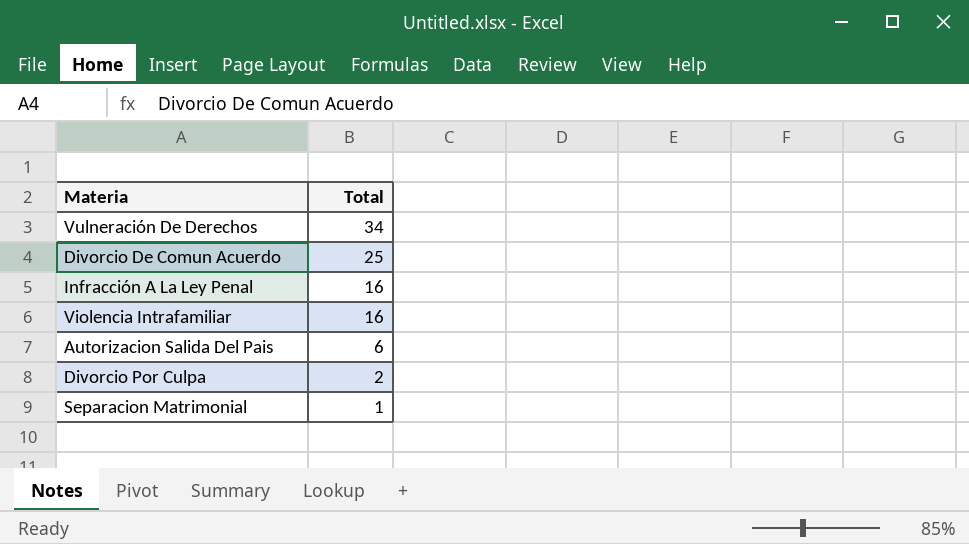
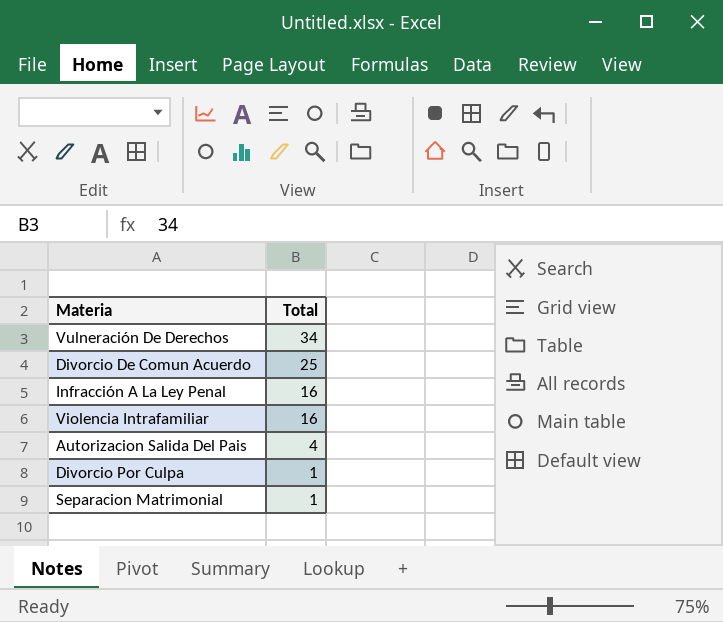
Autorizacion Salida Del Pais | Total: 6 -> 4
Divorcio Por Culpa | Total: 2 -> 1

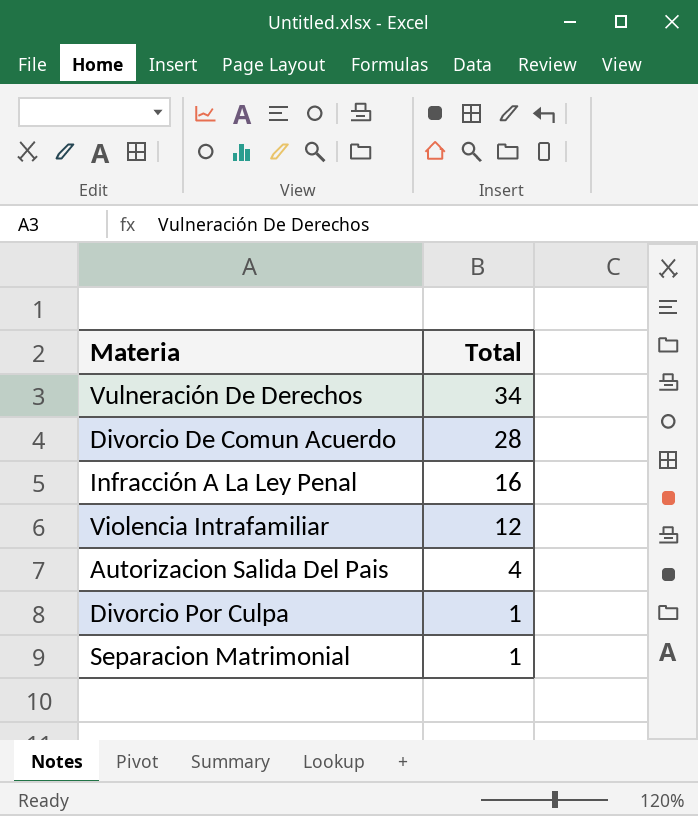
Divorcio De Comun Acuerdo | Total: 25 -> 28
Violencia Intrafamiliar | Total: 16 -> 12

